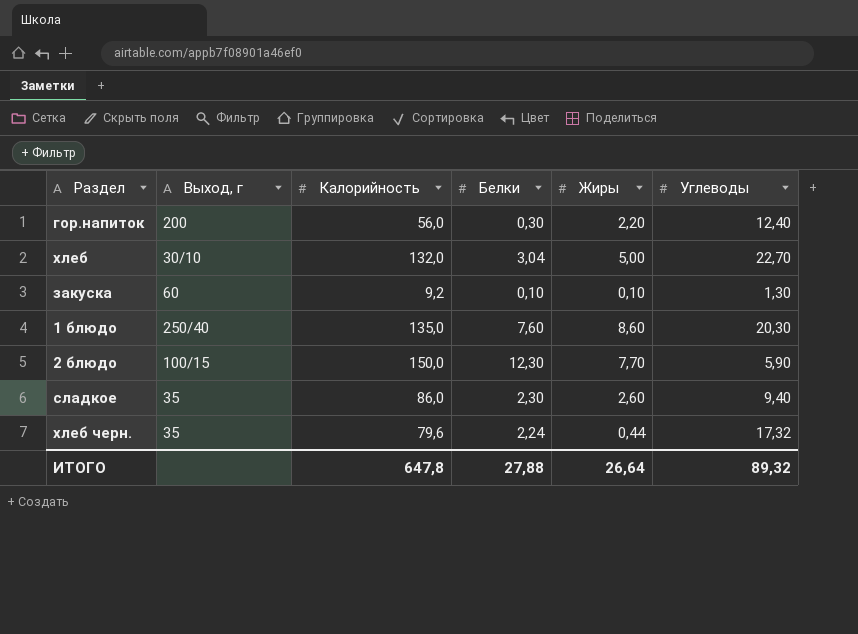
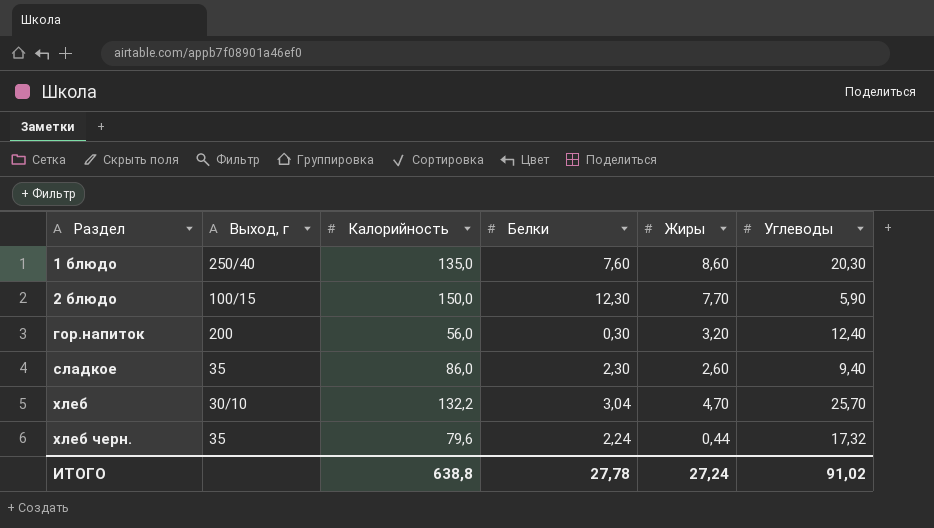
row order: none -> Раздел ascending
row закуска: 60 | 9,2 | 0,10 | 0,10 | 1,30 -> none
гор.напиток | Жиры: 2,20 -> 3,20
хлеб | Калорийность: 132,0 -> 132,2
хлеб | Жиры: 5,00 -> 4,70
хлеб | Углеводы: 22,70 -> 25,70
ИТОГО | Калорийность: 647,8 -> 638,8
ИТОГО | Белки: 27,88 -> 27,78
ИТОГО | Жиры: 26,64 -> 27,24
ИТОГО | Углеводы: 89,32 -> 91,02

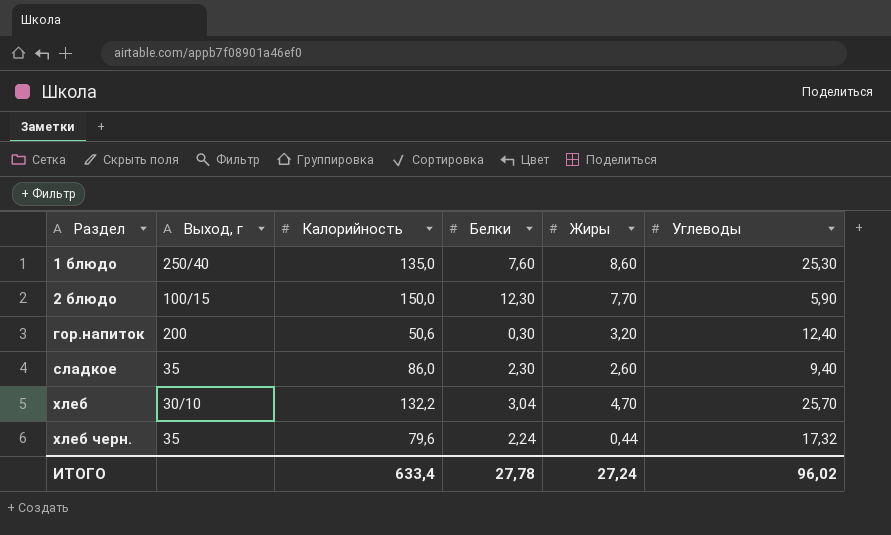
1 блюдо | Углеводы: 20,30 -> 25,30
гор.напиток | Калорийность: 56,0 -> 50,6
ИТОГО | Калорийность: 638,8 -> 633,4
ИТОГО | Углеводы: 91,02 -> 96,02

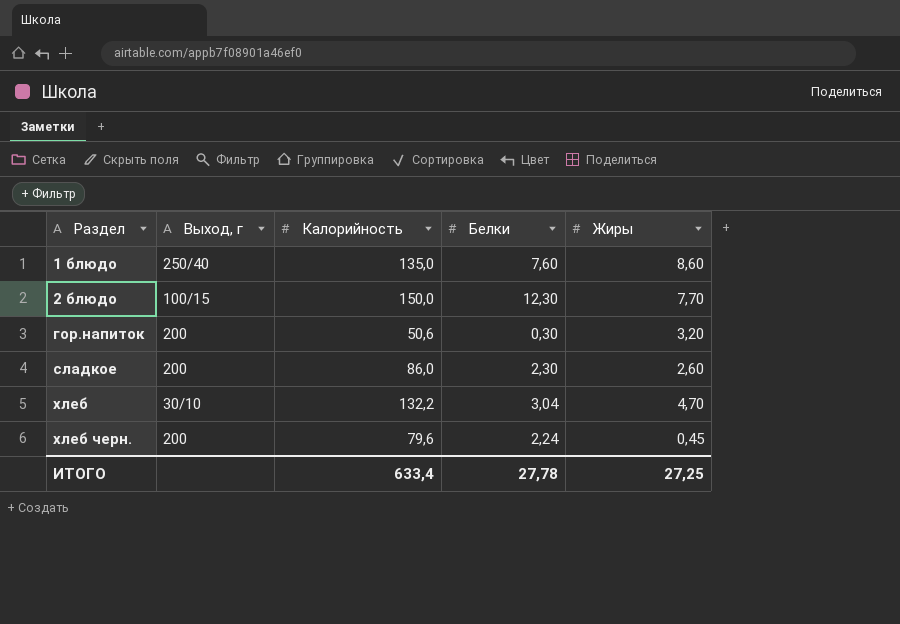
column Углеводы | position: 6 -> none
сладкое | Выход, г: 35 -> 200
хлеб черн. | Выход, г: 35 -> 200
хлеб черн. | Жиры: 0,44 -> 0,45
ИТОГО | Жиры: 27,24 -> 27,25

